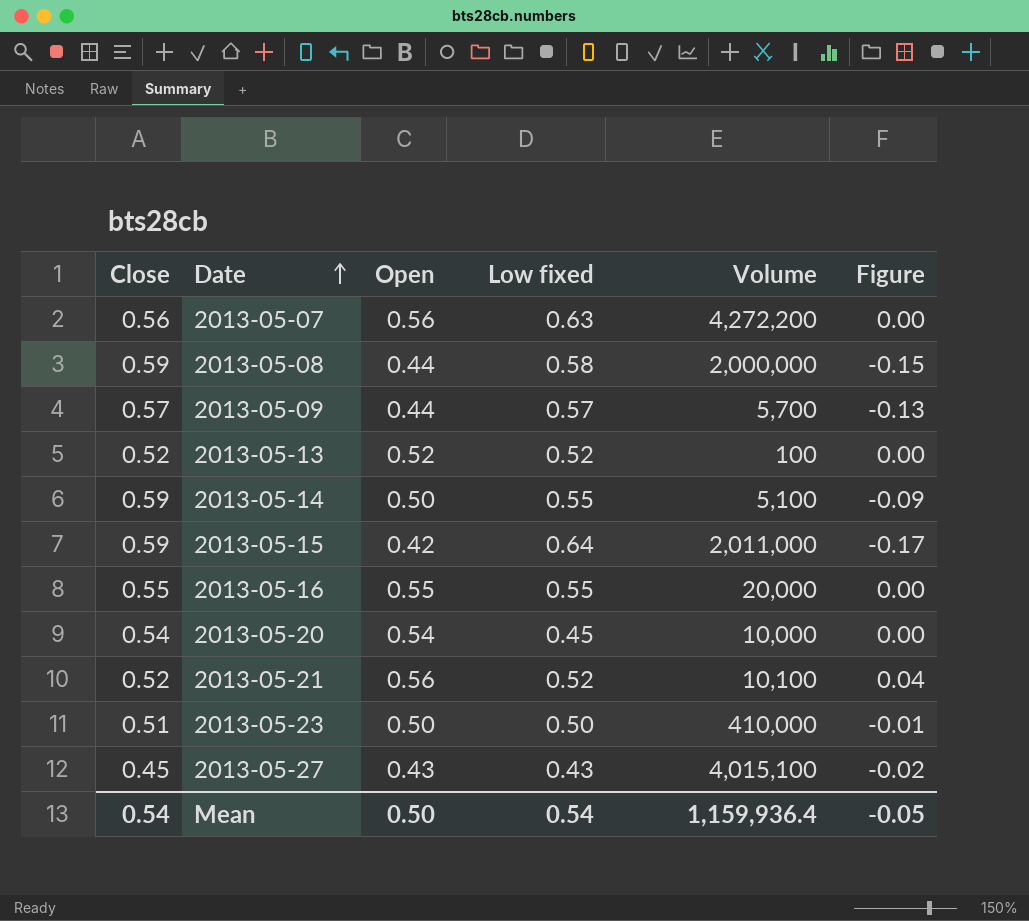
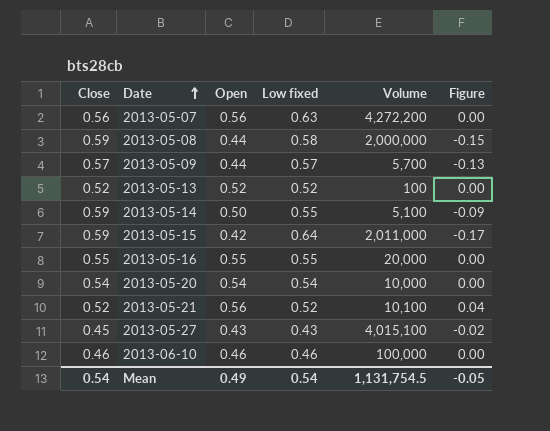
row 2013-05-23: 0.51 | 0.50 | 0.50 | 410,000 | -0.01 -> none
2013-05-20 | Low fixed: 0.45 -> 0.54
row 2013-06-10: none -> 0.46 | 0.46 | 0.46 | 100,000 | 0.00
Mean | Open: 0.50 -> 0.49
Mean | Volume: 1,159,936.4 -> 1,131,754.5

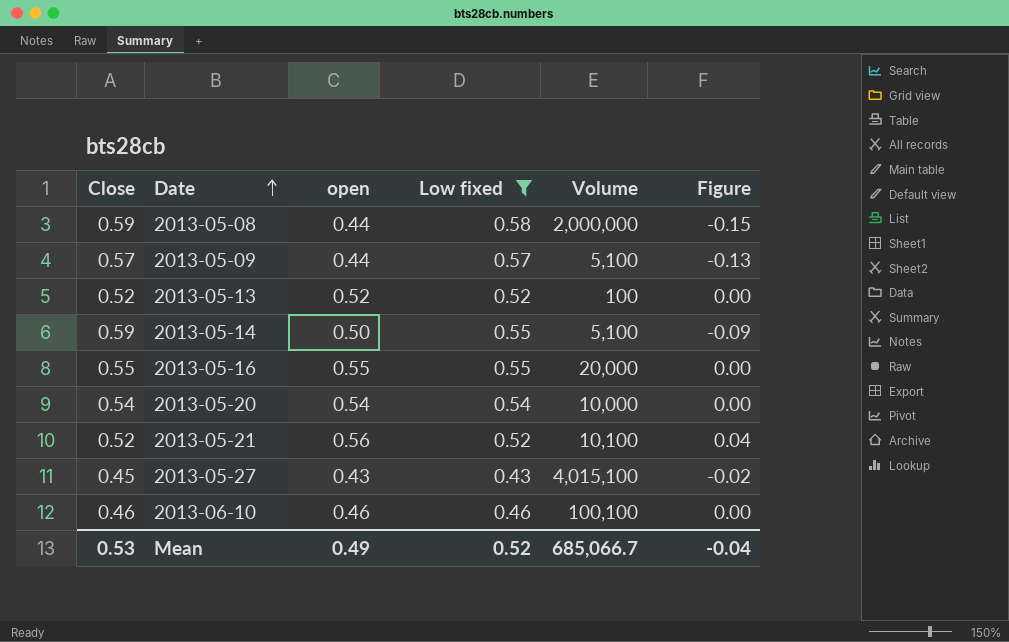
filter: none -> Low fixed <= 0.58
column name: Open -> open
2013-05-09 | Volume: 5,700 -> 5,100
2013-06-10 | Volume: 100,000 -> 100,100
Mean | Close: 0.54 -> 0.53
Mean | Low fixed: 0.54 -> 0.52
Mean | Volume: 1,131,754.5 -> 685,066.7
Mean | Figure: -0.05 -> -0.04

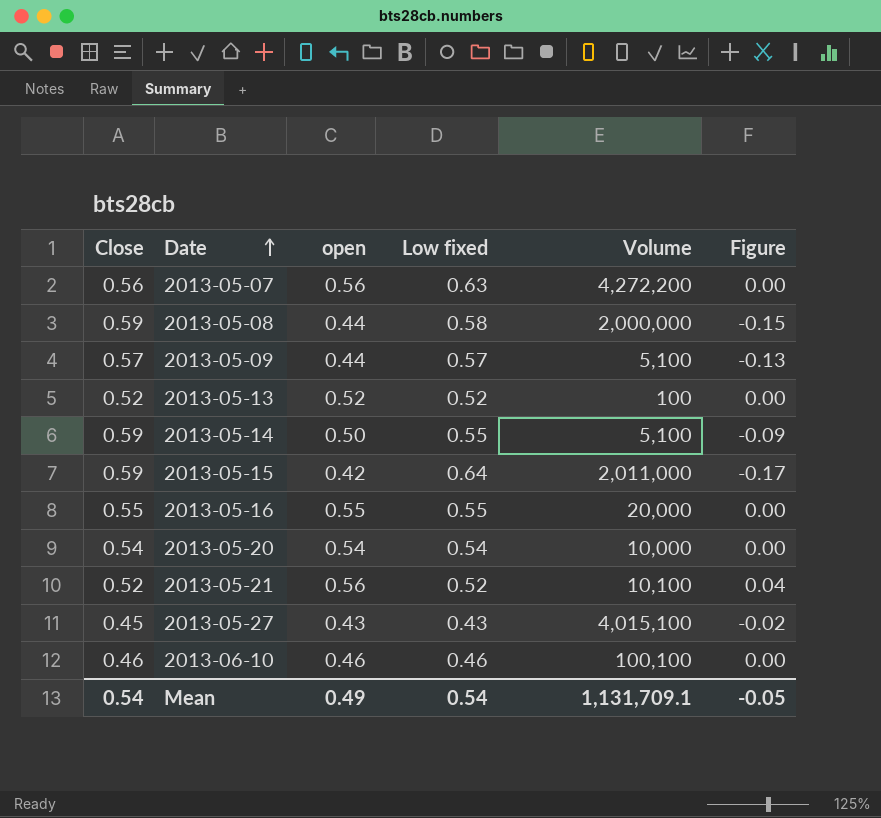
filter: Low fixed <= 0.58 -> none
Mean | Close: 0.53 -> 0.54
Mean | Low fixed: 0.52 -> 0.54
Mean | Volume: 685,066.7 -> 1,131,709.1
Mean | Figure: -0.04 -> -0.05

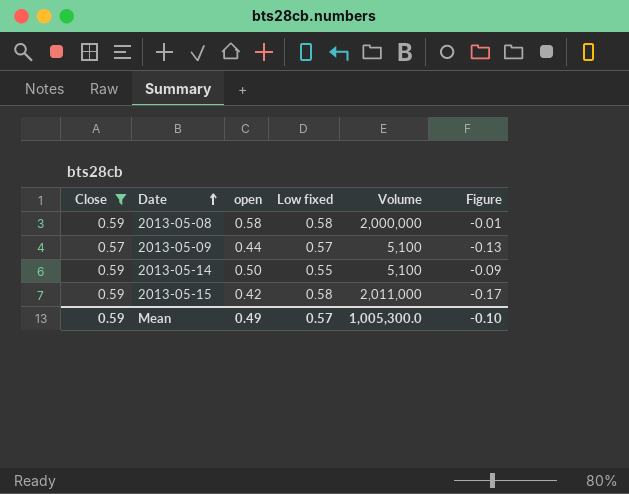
filter: none -> Close >= 0.57
2013-05-08 | open: 0.44 -> 0.58
2013-05-08 | Figure: -0.15 -> -0.01
2013-05-15 | Low fixed: 0.64 -> 0.58
Mean | Close: 0.54 -> 0.59
Mean | Low fixed: 0.54 -> 0.57
Mean | Volume: 1,131,709.1 -> 1,005,300.0
Mean | Figure: -0.05 -> -0.10

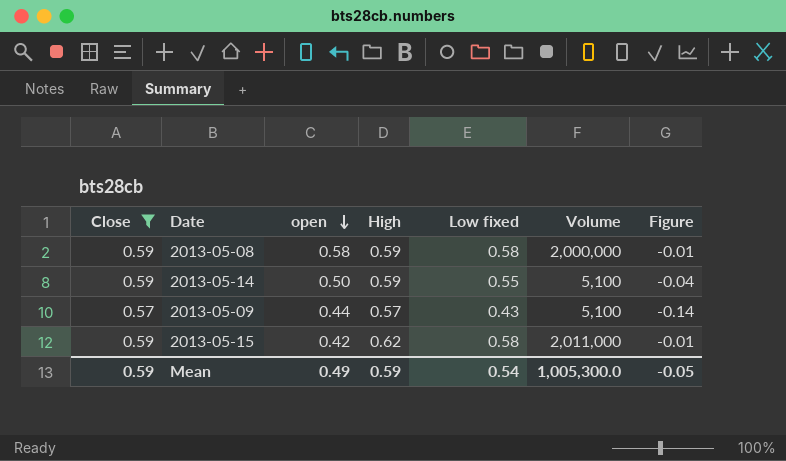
row order: Date ascending -> open descending
column High | position: none -> 4
column Figure | formula: [open] - [Close] -> [Low fixed] - [Close]
2013-05-09 | Low fixed: 0.57 -> 0.43
Mean | Low fixed: 0.57 -> 0.54
Mean | Figure: -0.10 -> -0.05

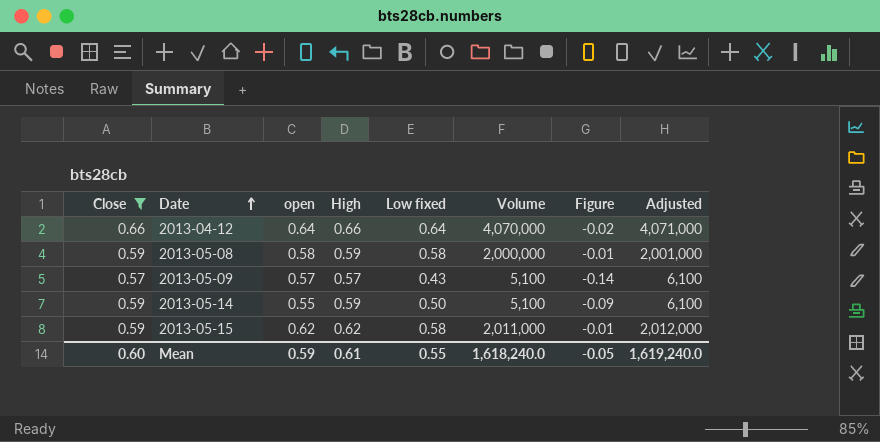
row order: open descending -> Date ascending
column Adjusted | formula: none -> [Volume] + 1000
row 2013-04-12: none -> 0.66 | 0.64 | 0.66 | 0.64 | 4,070,000 | -0.02 | 4,071,000
2013-05-09 | open: 0.44 -> 0.57
2013-05-14 | open: 0.50 -> 0.55
2013-05-14 | Low fixed: 0.55 -> 0.50
2013-05-14 | Figure: -0.04 -> -0.09
2013-05-15 | open: 0.42 -> 0.62
Mean | Close: 0.59 -> 0.60
Mean | open: 0.49 -> 0.59
Mean | High: 0.59 -> 0.61
Mean | Low fixed: 0.54 -> 0.55
Mean | Volume: 1,005,300.0 -> 1,618,240.0

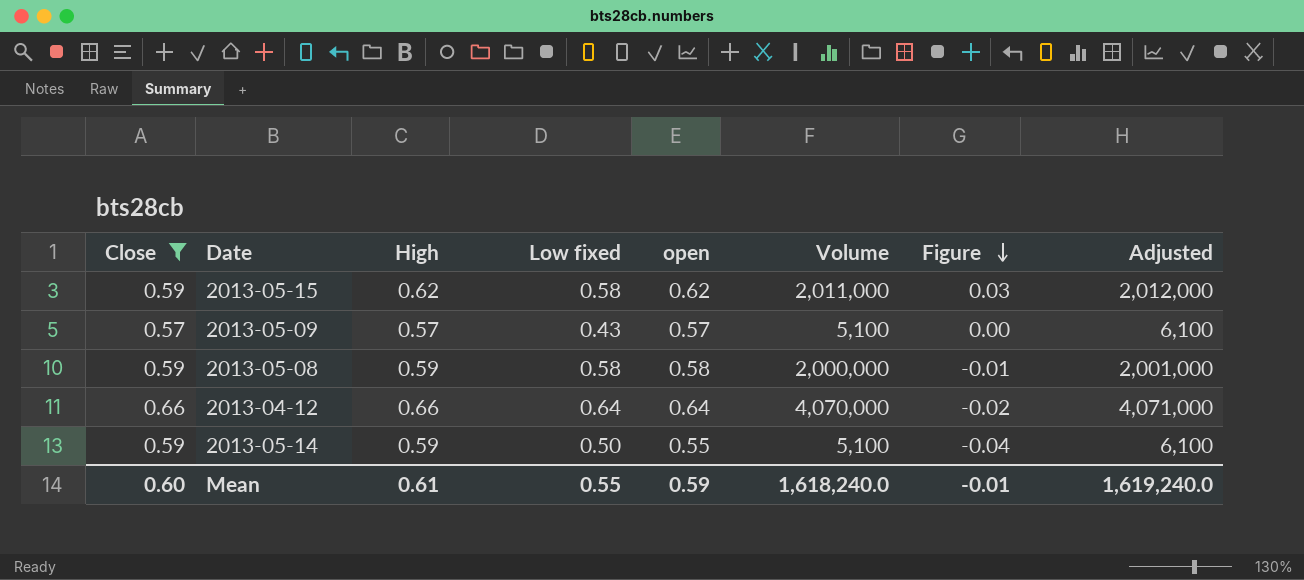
row order: Date ascending -> Figure descending
column open | position: 3 -> 5
column Figure | formula: [Low fixed] - [Close] -> [open] - [Close]
Mean | Figure: -0.05 -> -0.01

